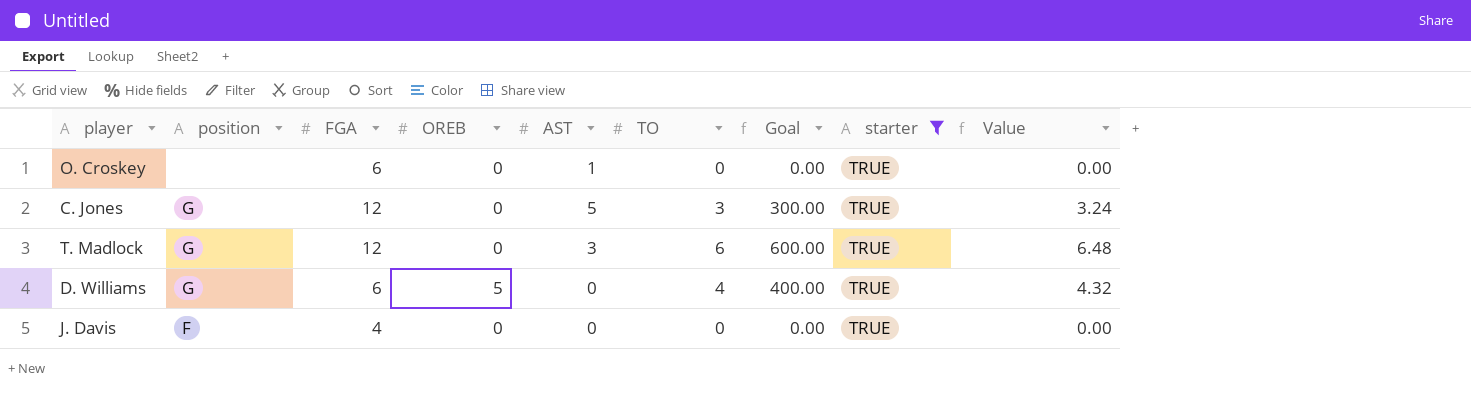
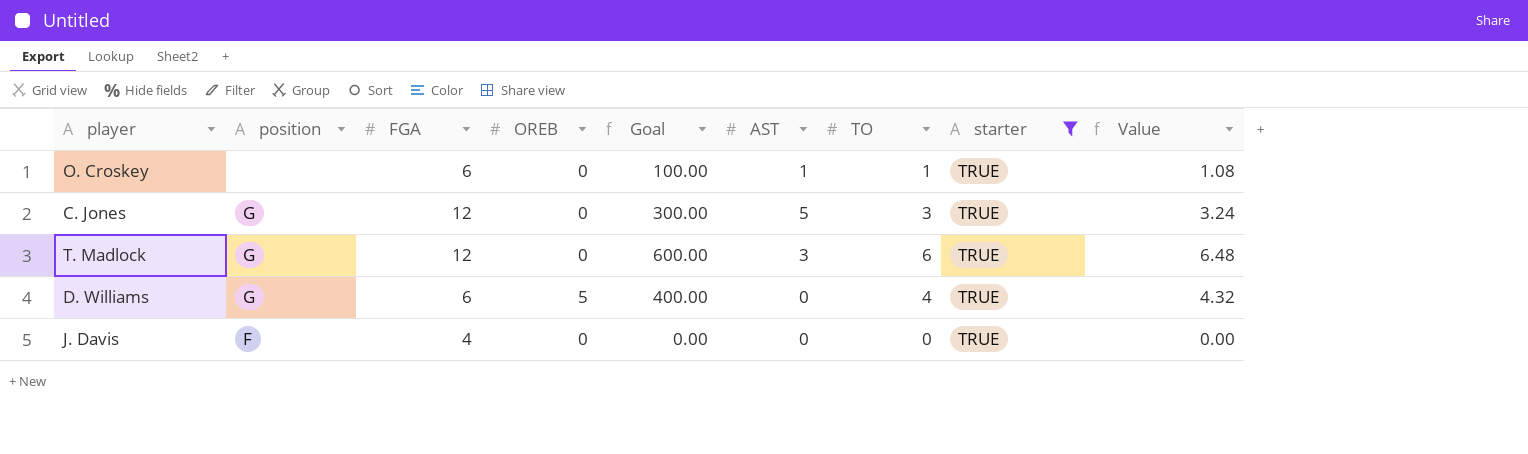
column Goal | position: 7 -> 5
O. Croskey | Goal: 0.00 -> 100.00
O. Croskey | TO: 0 -> 1
O. Croskey | Value: 0.00 -> 1.08

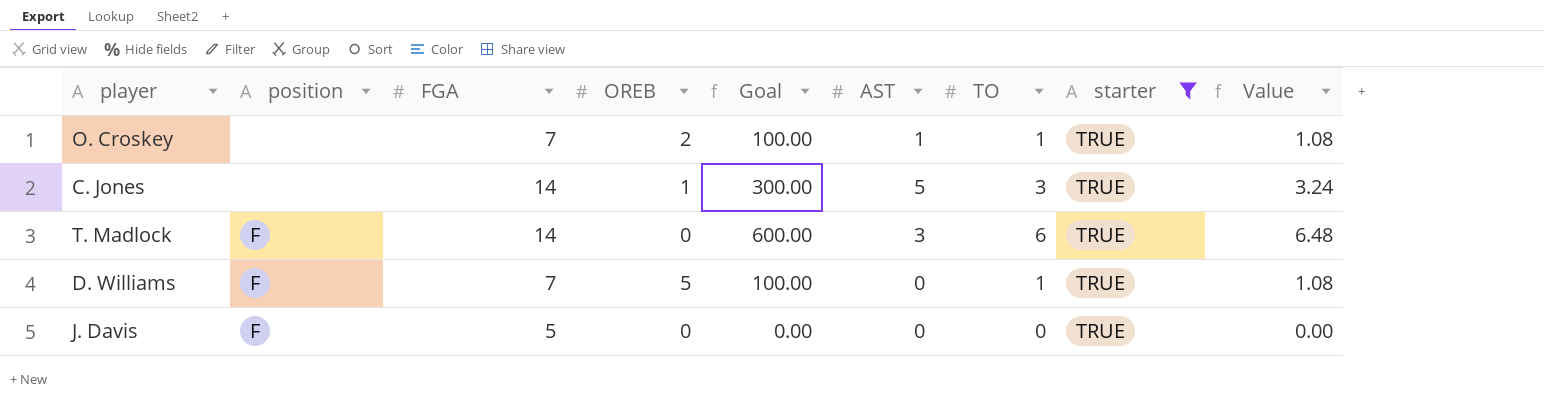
O. Croskey | FGA: 6 -> 7
O. Croskey | OREB: 0 -> 2
C. Jones | position: G -> none
C. Jones | FGA: 12 -> 14
C. Jones | OREB: 0 -> 1
T. Madlock | position: G -> F
T. Madlock | FGA: 12 -> 14
D. Williams | position: G -> F
D. Williams | FGA: 6 -> 7
D. Williams | Goal: 400.00 -> 100.00
D. Williams | TO: 4 -> 1
D. Williams | Value: 4.32 -> 1.08
J. Davis | FGA: 4 -> 5

